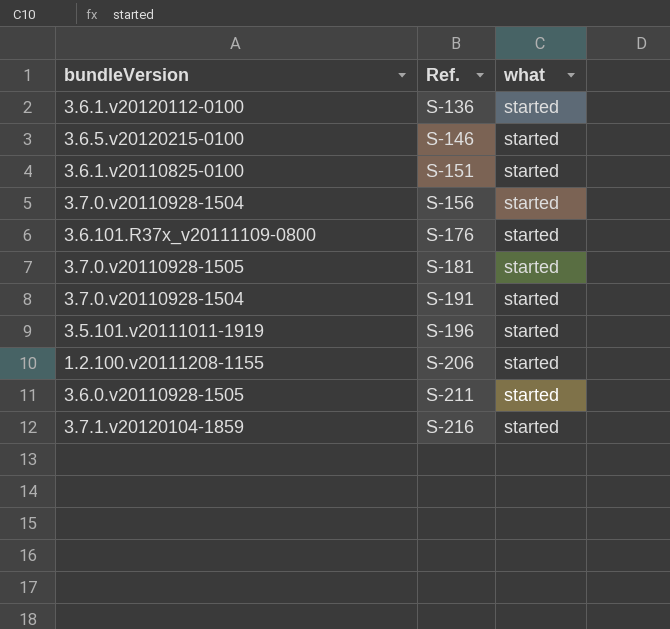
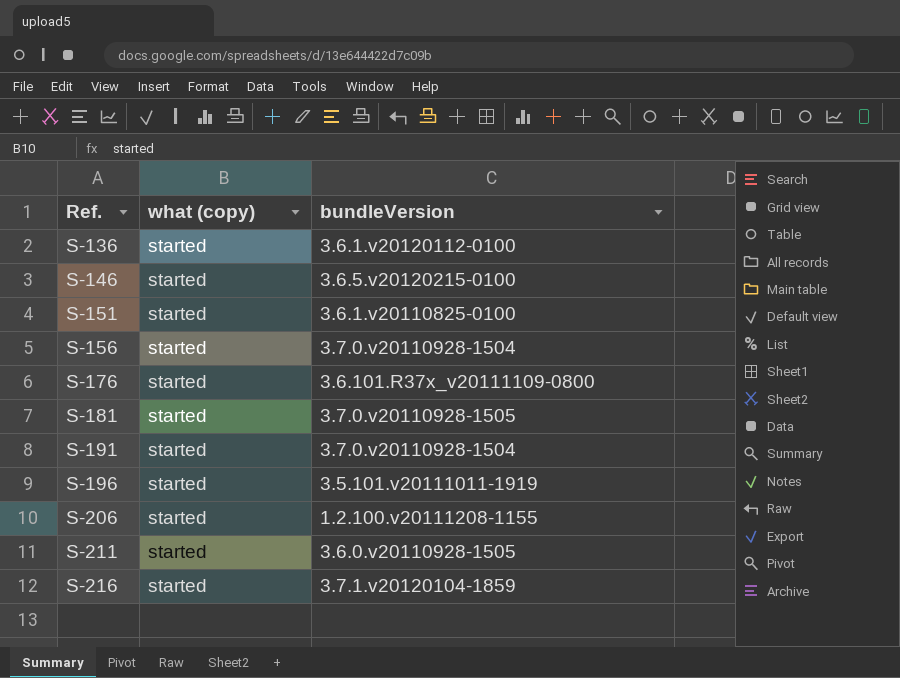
column name: what -> what (copy)
column bundleVersion | position: 1 -> 3

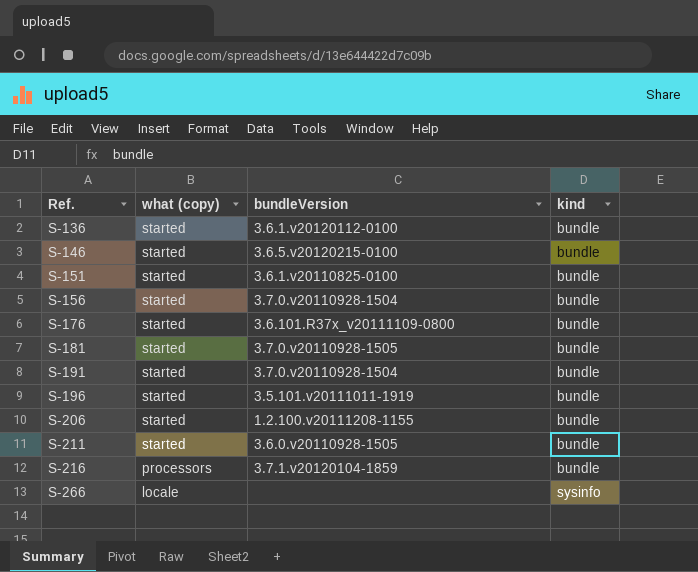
column kind | position: none -> 4
S-216 | what (copy): started -> processors
row S-266: none -> locale | none | sysinfo

